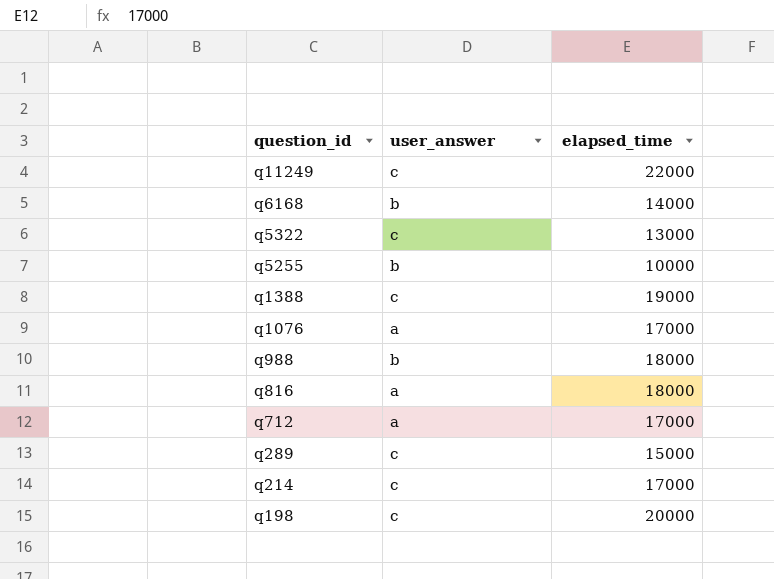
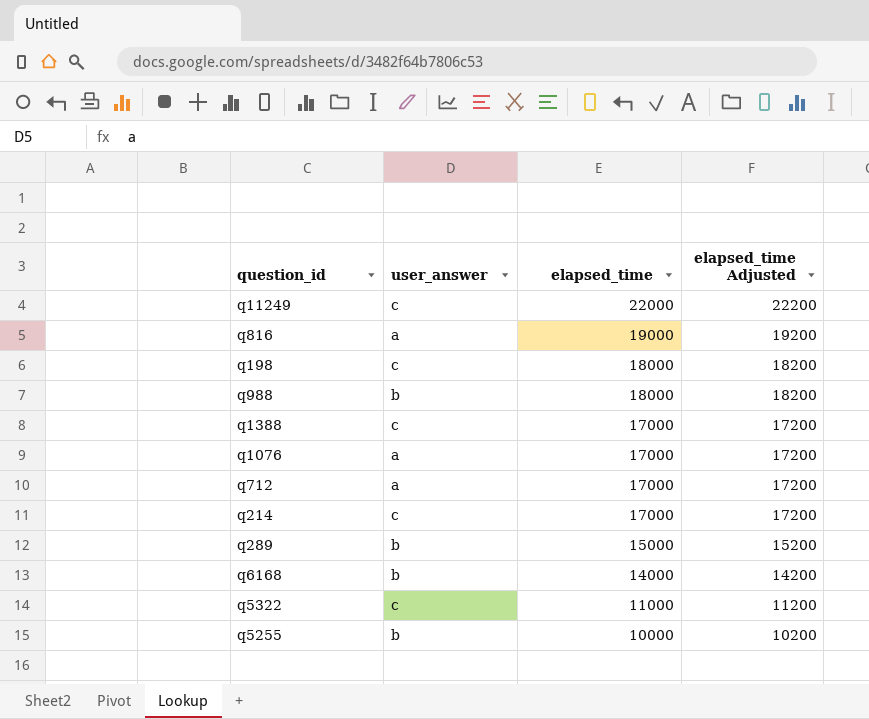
row order: question_id descending -> elapsed_time descending
column elapsed_time Adjusted | formula: none -> [elapsed_time] + 200
q816 | elapsed_time: 18000 -> 19000
q198 | elapsed_time: 20000 -> 18000
q1388 | elapsed_time: 19000 -> 17000
q289 | user_answer: c -> b
q5322 | elapsed_time: 13000 -> 11000

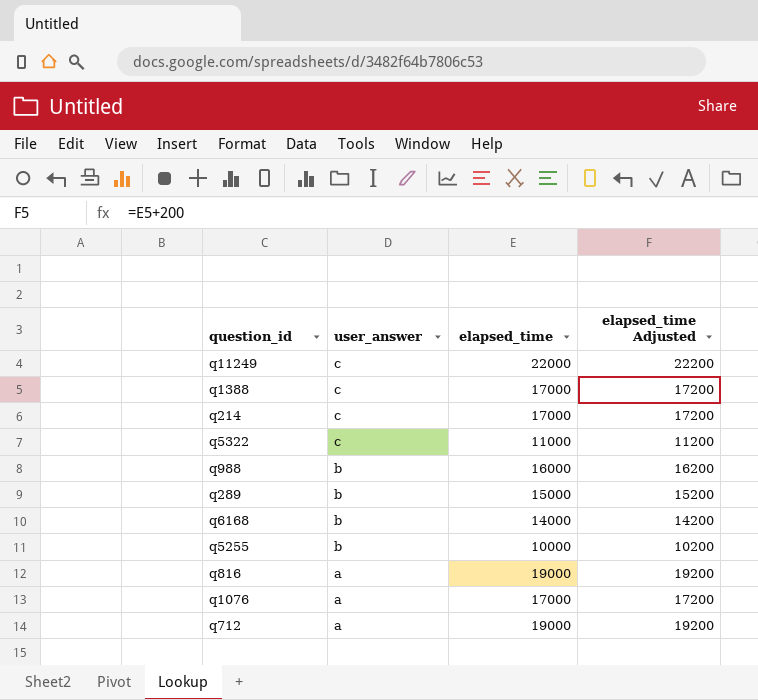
row order: elapsed_time descending -> user_answer descending
row q198: c | 18000 | 18200 -> none
q988 | elapsed_time: 18000 -> 16000
q988 | elapsed_time Adjusted: 18200 -> 16200
q712 | elapsed_time: 17000 -> 19000
q712 | elapsed_time Adjusted: 17200 -> 19200

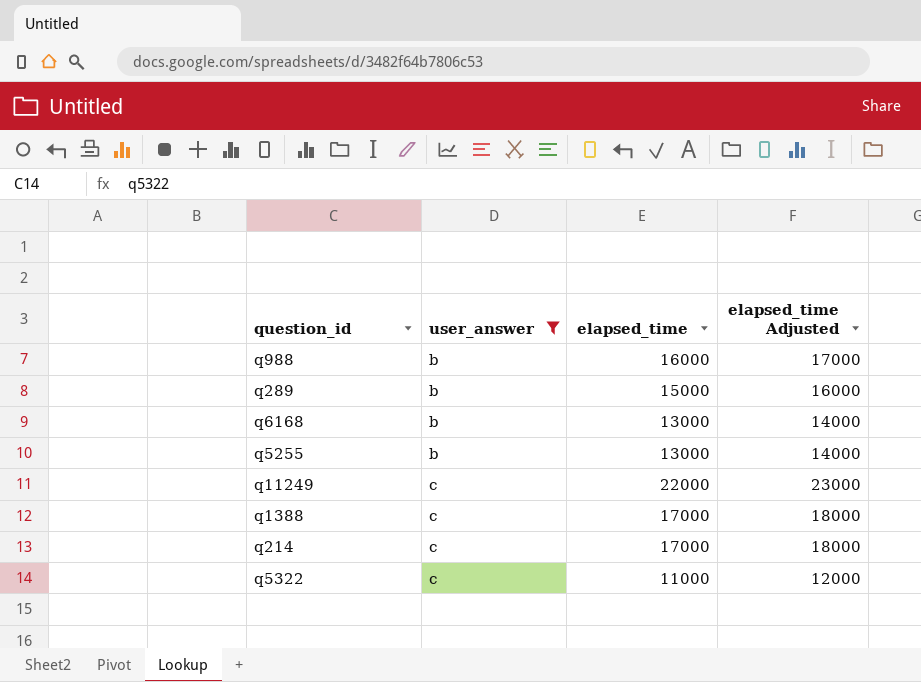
filter: none -> user_answer != a
row order: user_answer descending -> user_answer ascending
column elapsed_time Adjusted | formula: [elapsed_time] + 200 -> [elapsed_time] + 1000
q6168 | elapsed_time: 14000 -> 13000
q5255 | elapsed_time: 10000 -> 13000

